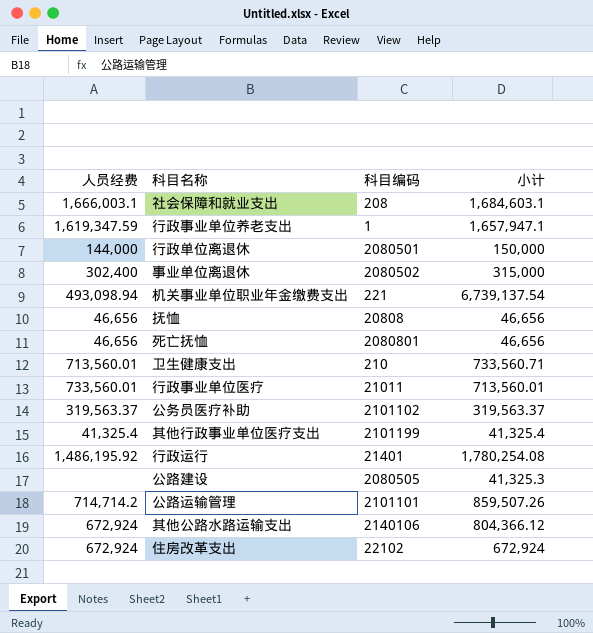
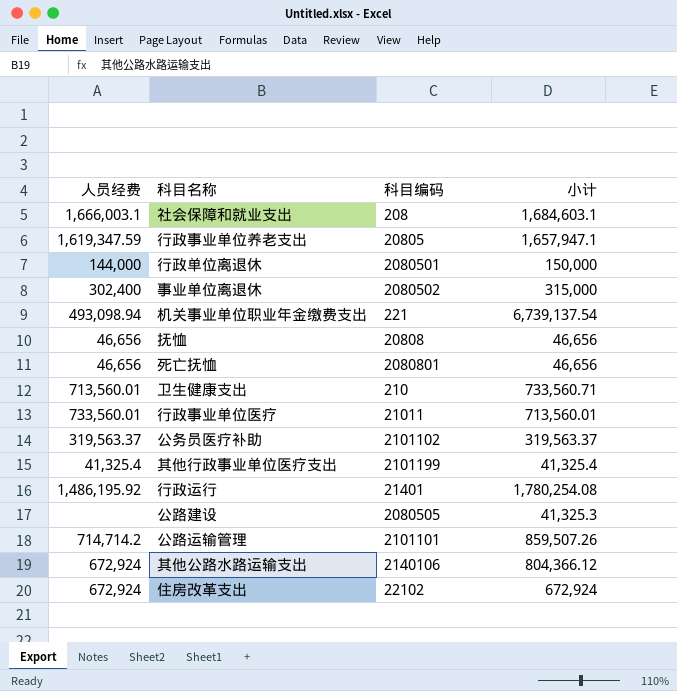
行政事业单位养老支出 | 科目编码: 1 -> 20805

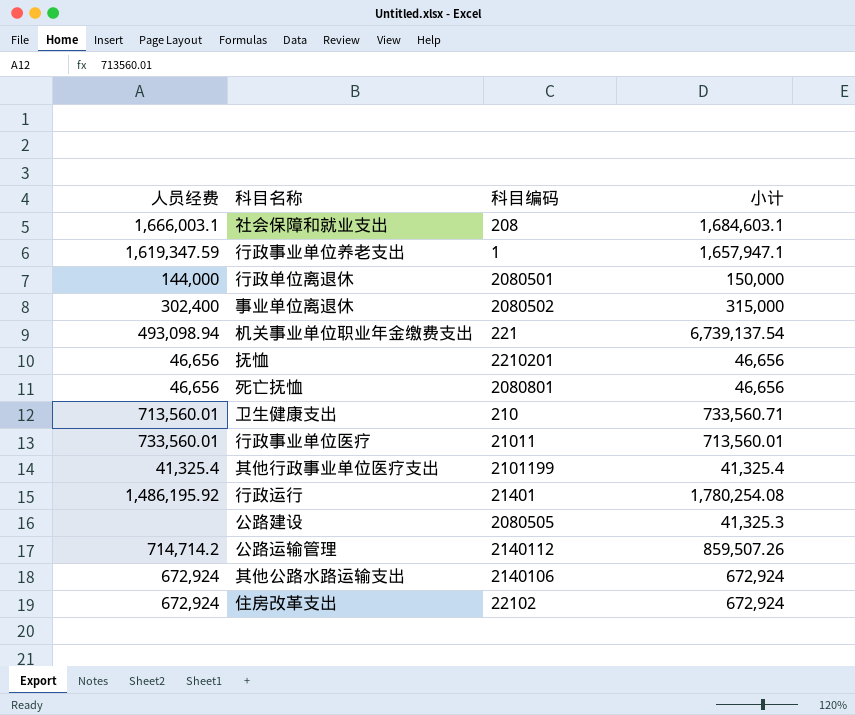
row 公务员医疗补助: 319,563.37 | 2101102 | 319,563.37 -> none
行政事业单位养老支出 | 科目编码: 20805 -> 1
抚恤 | 科目编码: 20808 -> 2210201
公路运输管理 | 科目编码: 2101101 -> 2140112
其他公路水路运输支出 | 小计: 804,366.12 -> 672,924

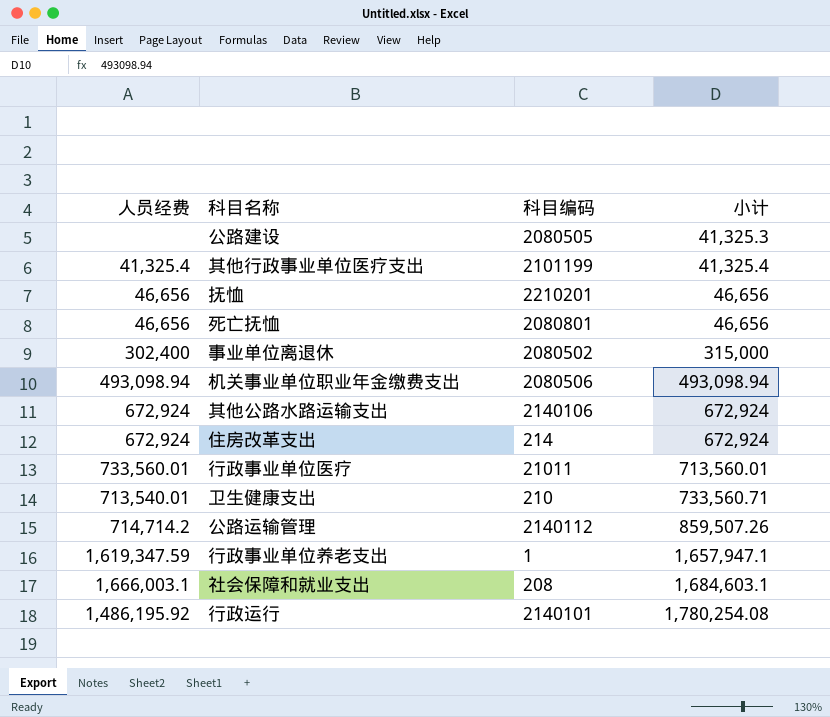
row order: none -> 小计 ascending
row 行政单位离退休: 144,000 | 2080501 | 150,000 -> none
机关事业单位职业年金缴费支出 | 科目编码: 221 -> 2080506
机关事业单位职业年金缴费支出 | 小计: 6,739,137.54 -> 493,098.94
住房改革支出 | 科目编码: 22102 -> 214
卫生健康支出 | 人员经费: 713,560.01 -> 713,540.01
行政运行 | 科目编码: 21401 -> 2140101

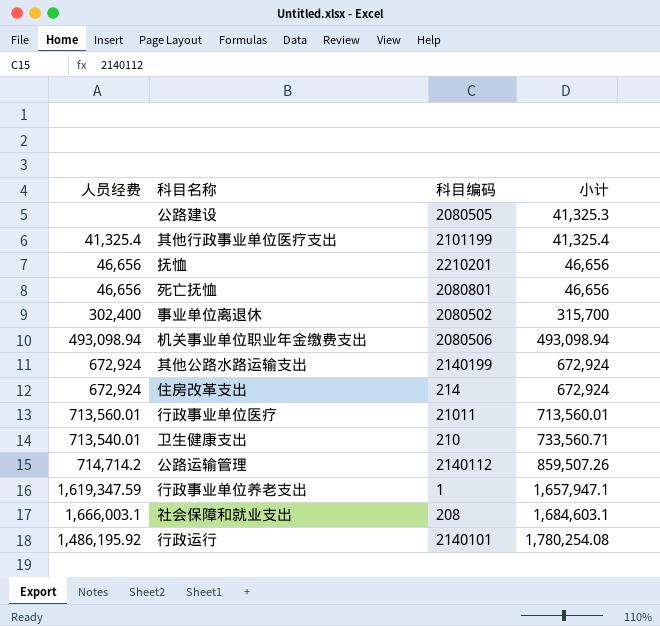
事业单位离退休 | 小计: 315,000 -> 315,700
其他公路水路运输支出 | 科目编码: 2140106 -> 2140199
行政事业单位医疗 | 人员经费: 733,560.01 -> 713,560.01

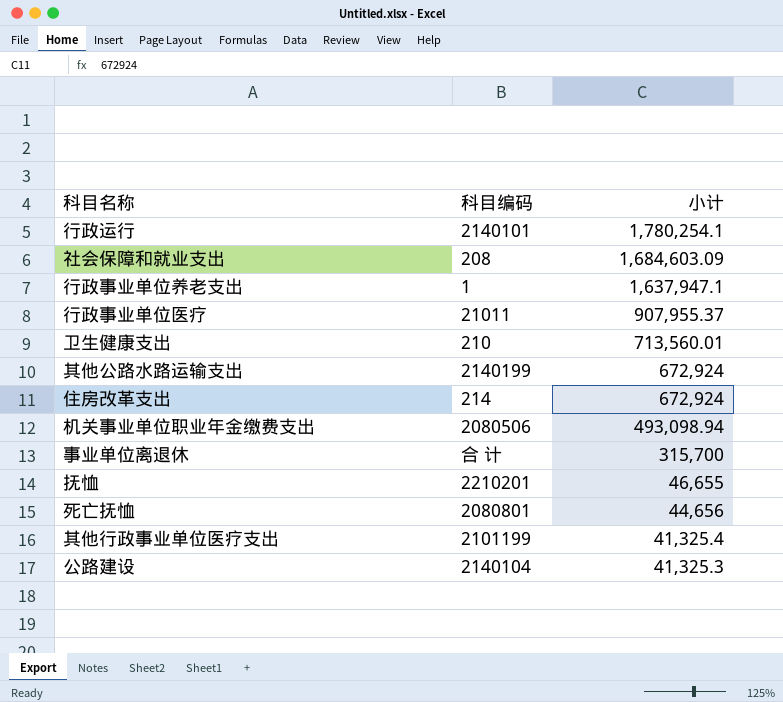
row order: 小计 ascending -> 小计 descending
column 人员经费 | position: 1 -> none
row 公路运输管理: 714,714.2 | 2140112 | 859,507.26 -> none
行政运行 | 小计: 1,780,254.08 -> 1,780,254.1
社会保障和就业支出 | 小计: 1,684,603.1 -> 1,684,603.09
行政事业单位养老支出 | 小计: 1,657,947.1 -> 1,637,947.1
行政事业单位医疗 | 小计: 713,560.01 -> 907,955.37
卫生健康支出 | 小计: 733,560.71 -> 713,560.01
事业单位离退休 | 科目编码: 2080502 -> 合 计
抚恤 | 小计: 46,656 -> 46,655
死亡抚恤 | 小计: 46,656 -> 44,656
公路建设 | 科目编码: 2080505 -> 2140104

